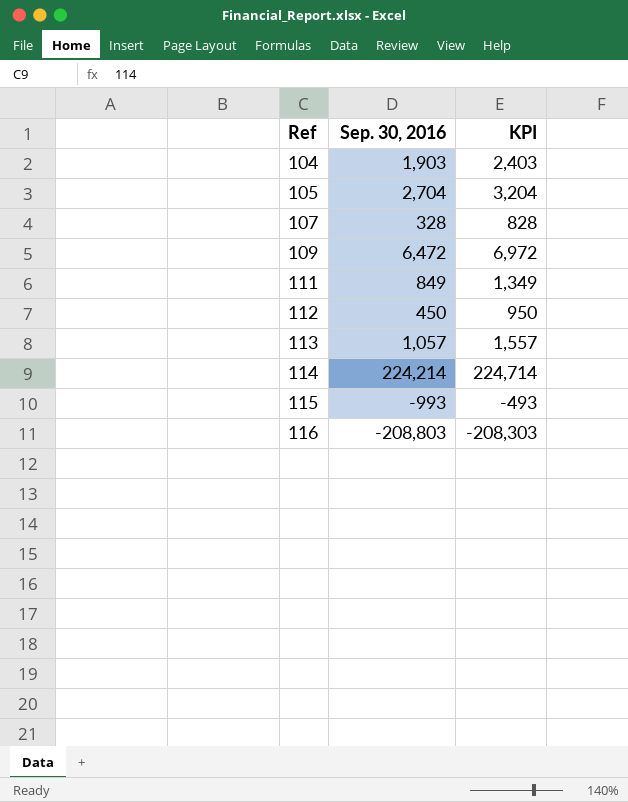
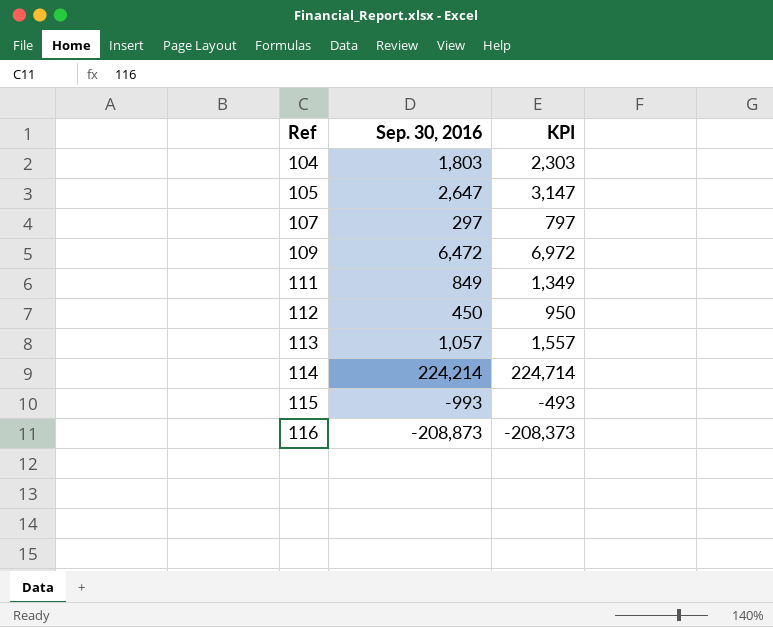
104 | Sep. 30, 2016: 1,903 -> 1,803
104 | KPI: 2,403 -> 2,303
105 | Sep. 30, 2016: 2,704 -> 2,647
105 | KPI: 3,204 -> 3,147
107 | Sep. 30, 2016: 328 -> 297
107 | KPI: 828 -> 797
116 | Sep. 30, 2016: -208,803 -> -208,873
116 | KPI: -208,303 -> -208,373

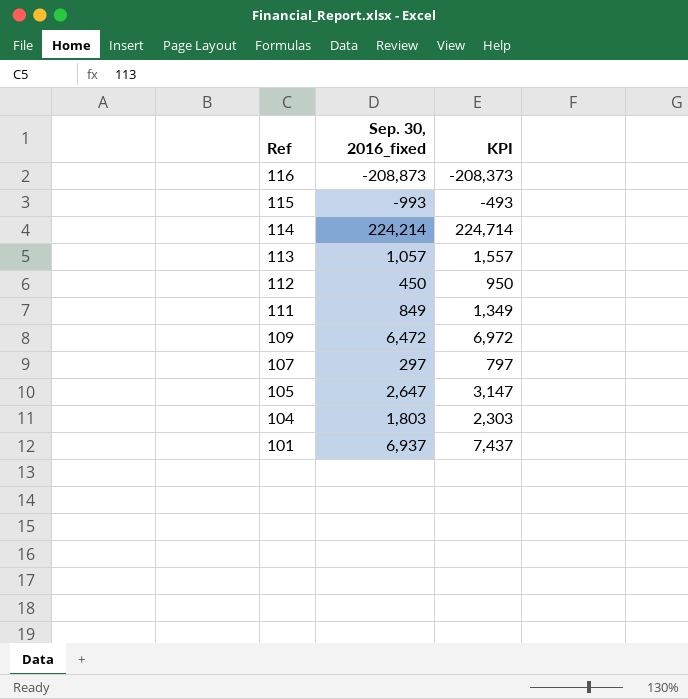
row order: Ref ascending -> Ref descending
column name: Sep. 30, 2016 -> Sep. 30, 2016_fixed
row 101: none -> 6,937 | 7,437

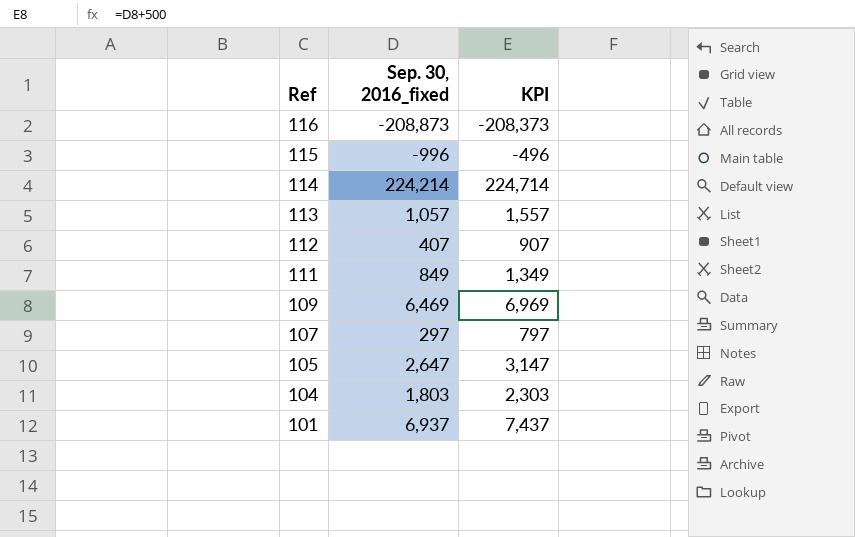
115 | Sep. 30, 2016_fixed: -993 -> -996
115 | KPI: -493 -> -496
112 | Sep. 30, 2016_fixed: 450 -> 407
112 | KPI: 950 -> 907
109 | Sep. 30, 2016_fixed: 6,472 -> 6,469
109 | KPI: 6,972 -> 6,969

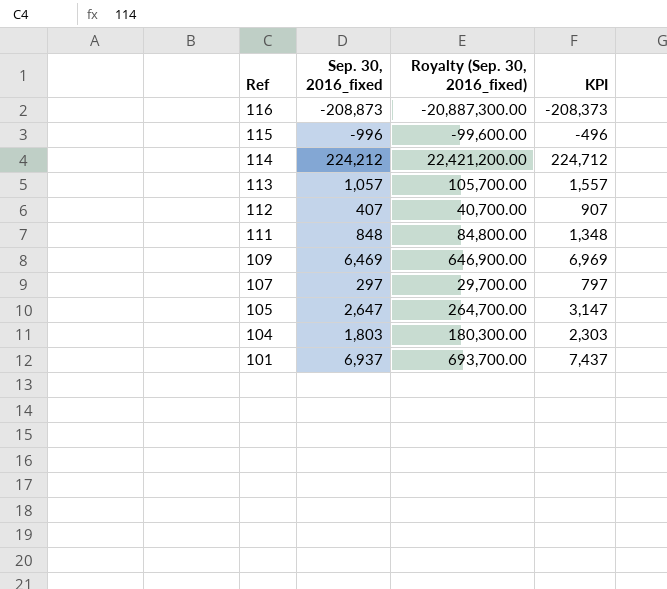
column Royalty (Sep. 30, 2016_fixed) | formula: none -> [Sep. 30, 2016_fixed] * 100
114 | Sep. 30, 2016_fixed: 224,214 -> 224,212
114 | KPI: 224,714 -> 224,712
111 | Sep. 30, 2016_fixed: 849 -> 848
111 | KPI: 1,349 -> 1,348

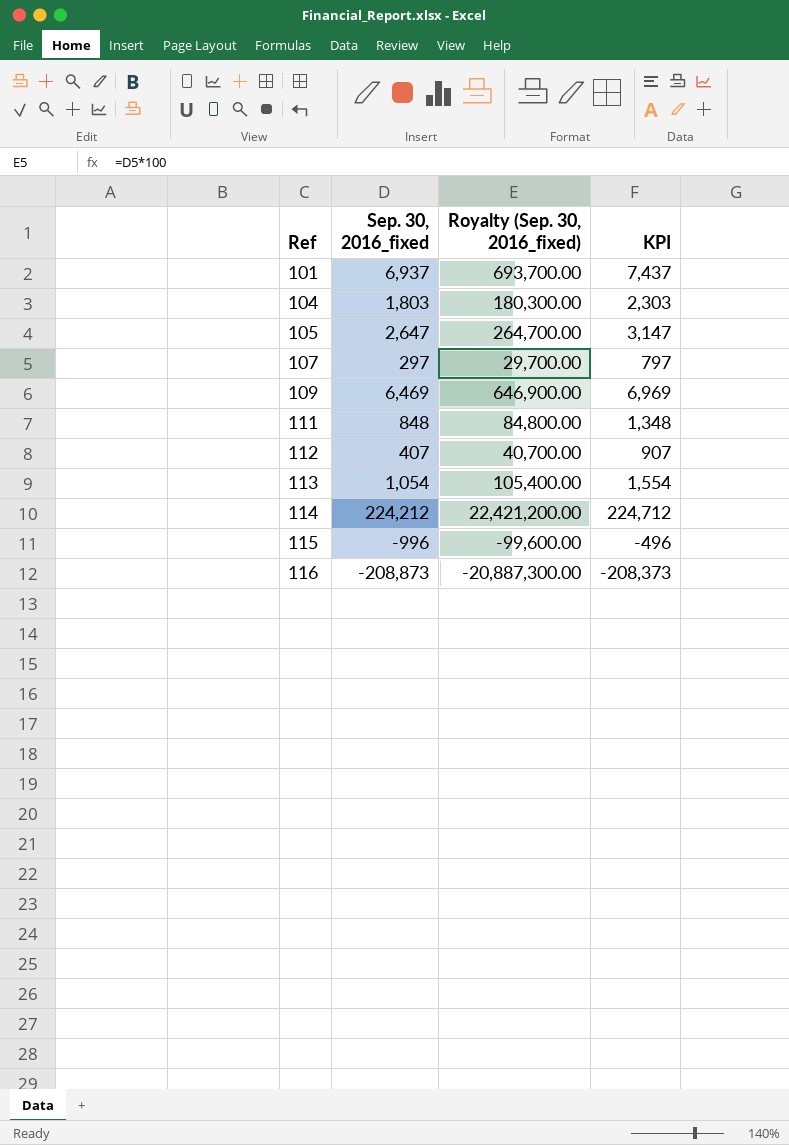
row order: Ref descending -> Ref ascending
113 | Sep. 30, 2016_fixed: 1,057 -> 1,054
113 | Royalty (Sep. 30, 2016_fixed): 105,700.00 -> 105,400.00
113 | KPI: 1,557 -> 1,554

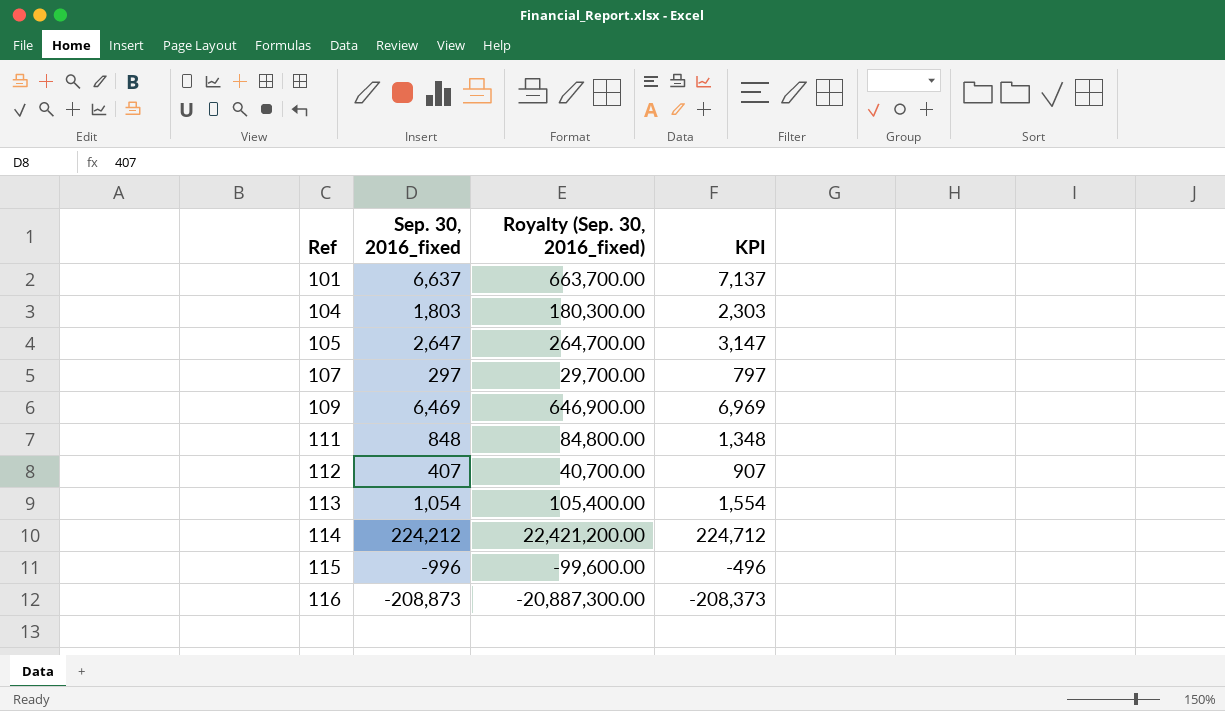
101 | Sep. 30, 2016_fixed: 6,937 -> 6,637
101 | Royalty (Sep. 30, 2016_fixed): 693,700.00 -> 663,700.00
101 | KPI: 7,437 -> 7,137

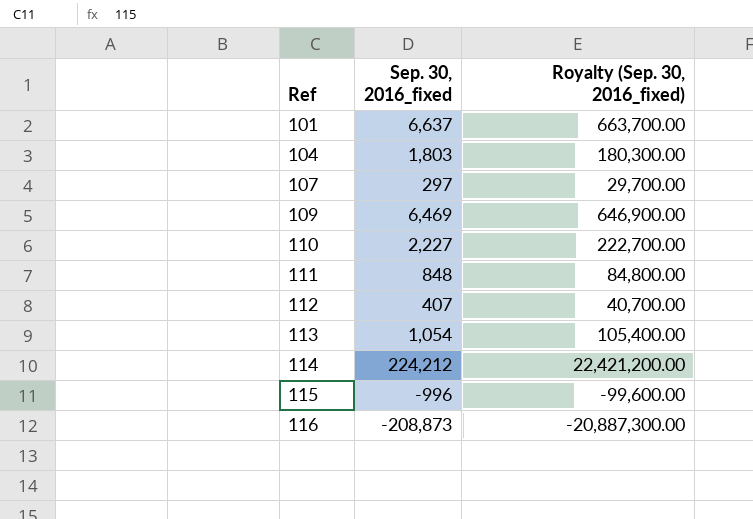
column KPI | formula: [Sep. 30, 2016_fixed] + 500 -> none
row 105: 2,647 | 264,700.00 | 3,147 -> none
row 110: none -> 2,227 | 222,700.00

